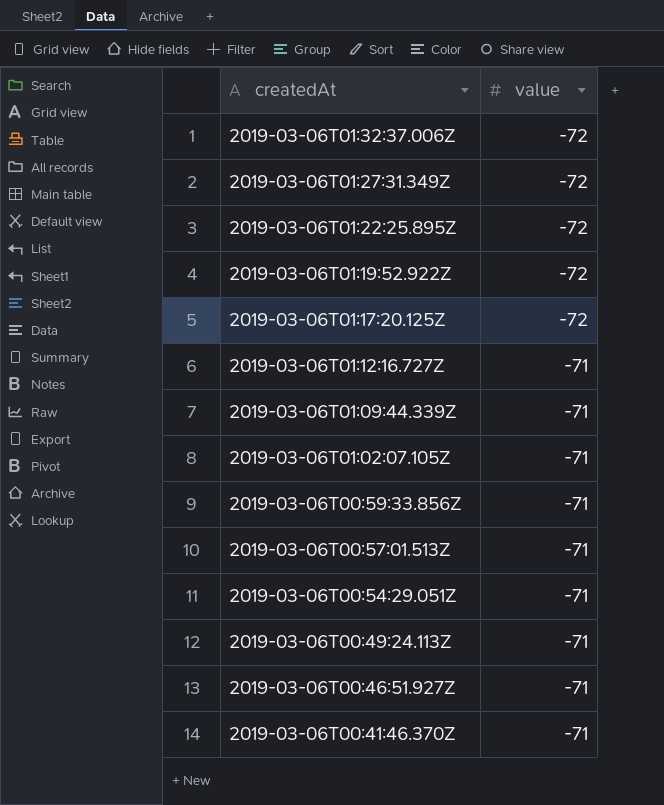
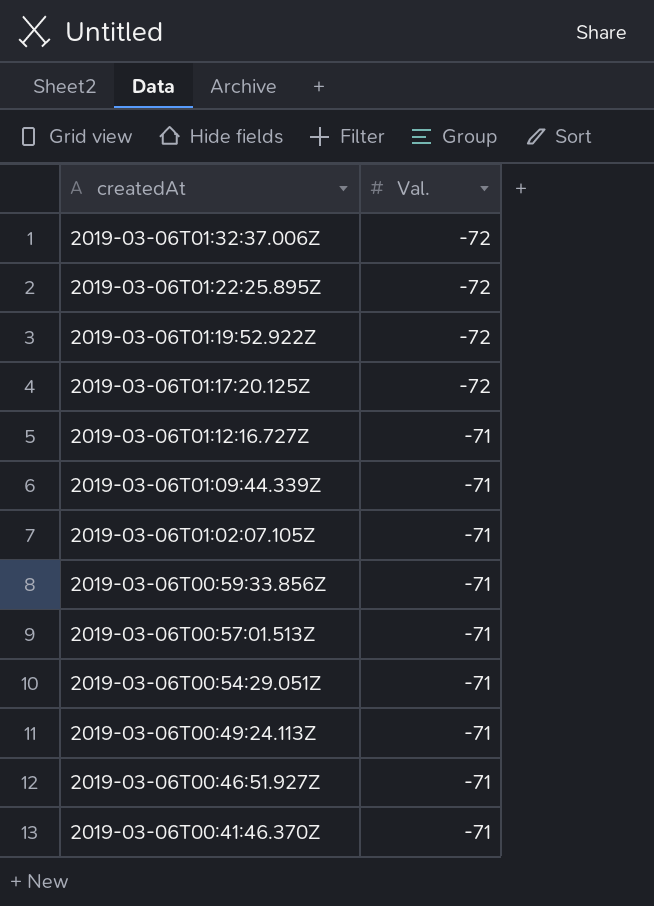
column name: value -> Val.
row 2019-03-06T01:27:31.349Z: -72 -> none

